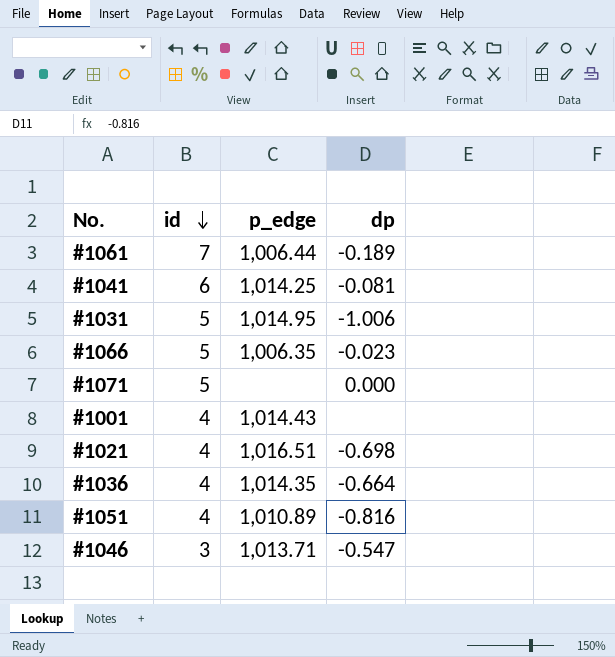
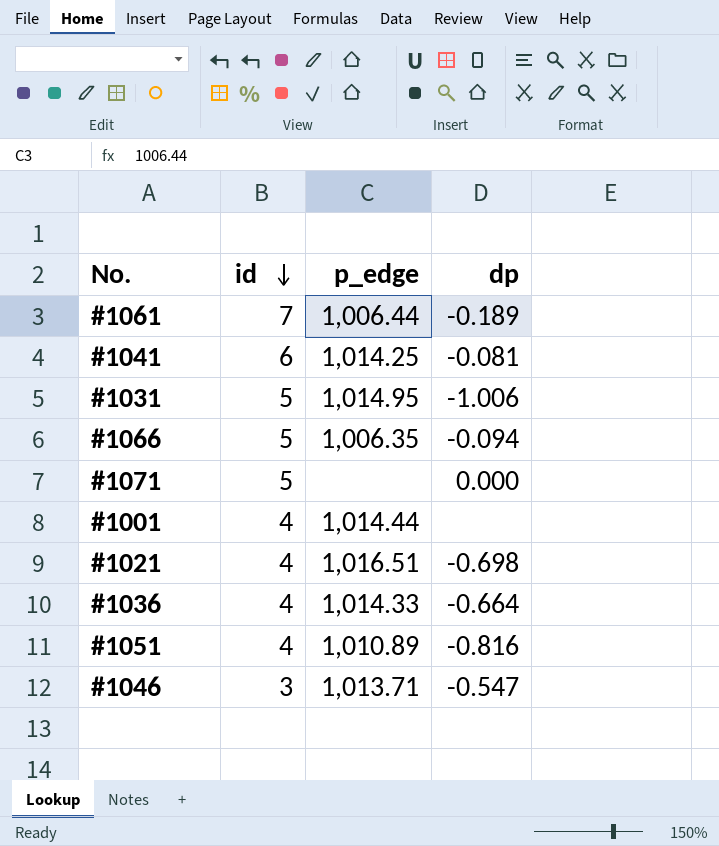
#1066 | dp: -0.023 -> -0.094
#1001 | p_edge: 1,014.43 -> 1,014.44
#1036 | p_edge: 1,014.35 -> 1,014.33

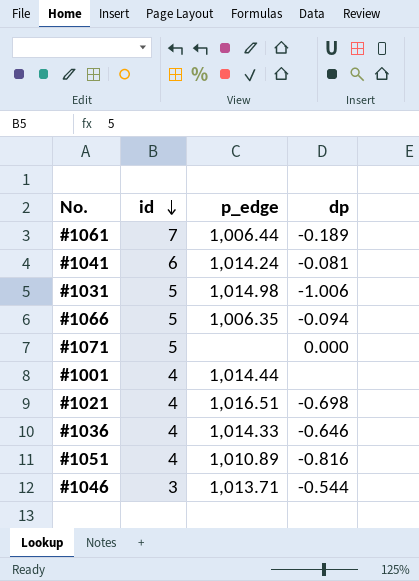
#1041 | p_edge: 1,014.25 -> 1,014.24
#1031 | p_edge: 1,014.95 -> 1,014.98
#1036 | dp: -0.664 -> -0.646
#1046 | dp: -0.547 -> -0.544

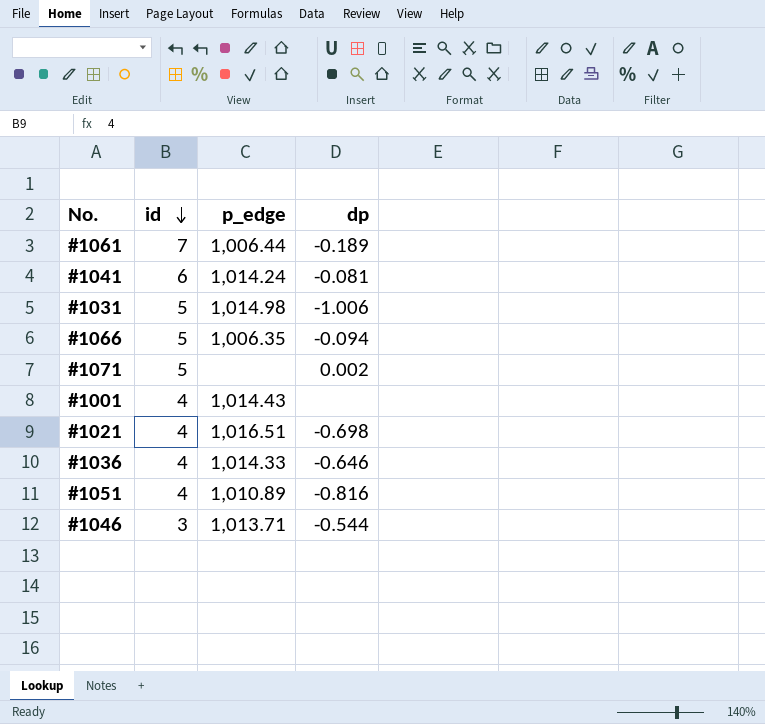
#1071 | dp: 0.000 -> 0.002
#1001 | p_edge: 1,014.44 -> 1,014.43

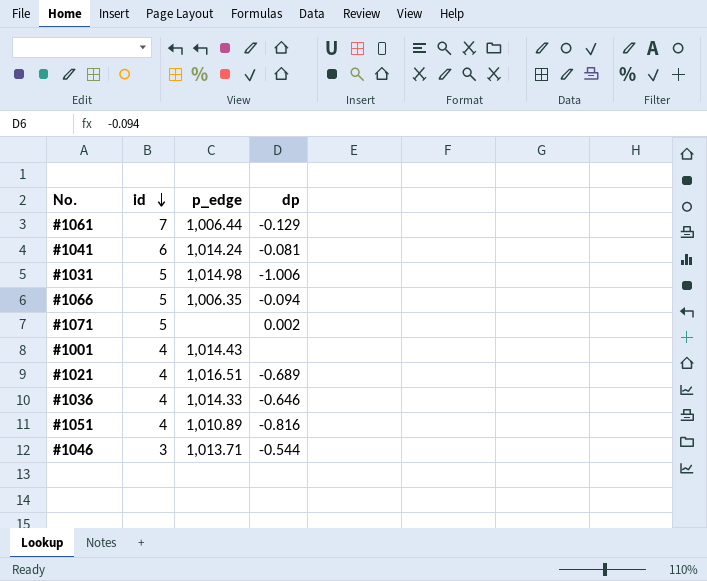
#1061 | dp: -0.189 -> -0.129
#1021 | dp: -0.698 -> -0.689

